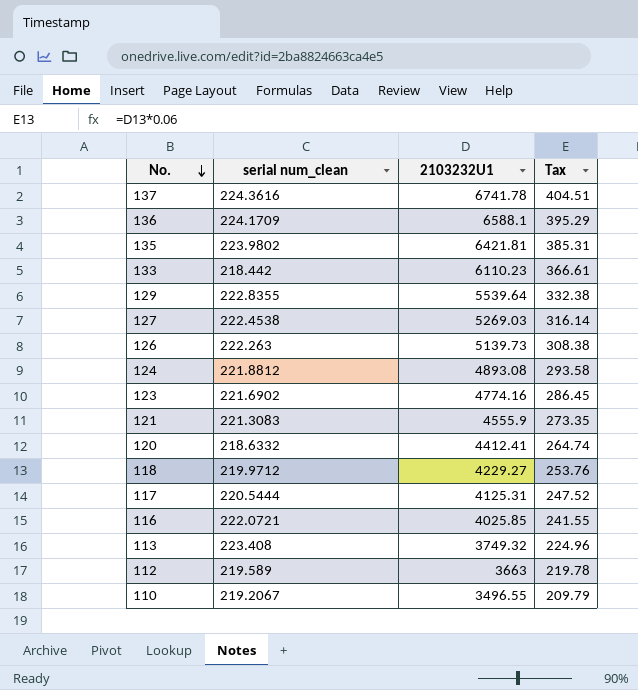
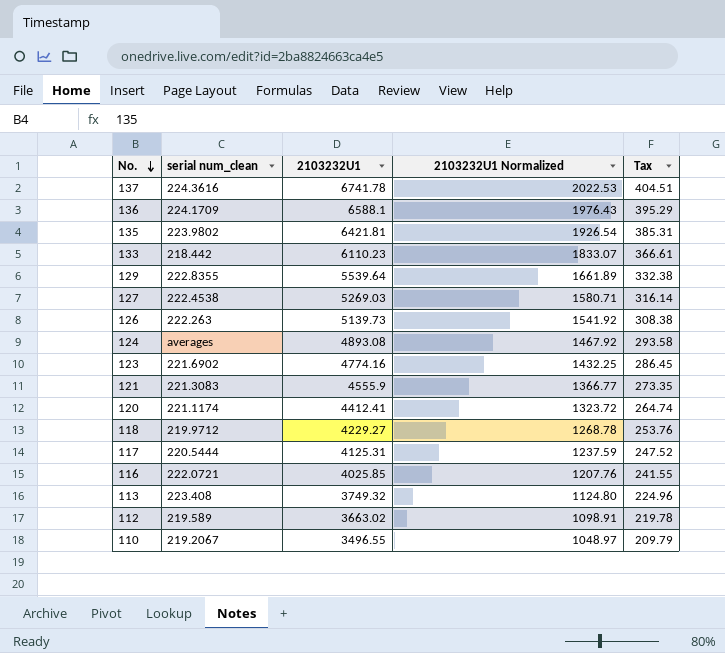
column 2103232U1 Normalized | formula: none -> [2103232U1] * 0.3
124 | serial num_clean: 221.8812 -> averages
120 | serial num_clean: 218.6332 -> 221.1174
112 | 2103232U1: 3663 -> 3663.02

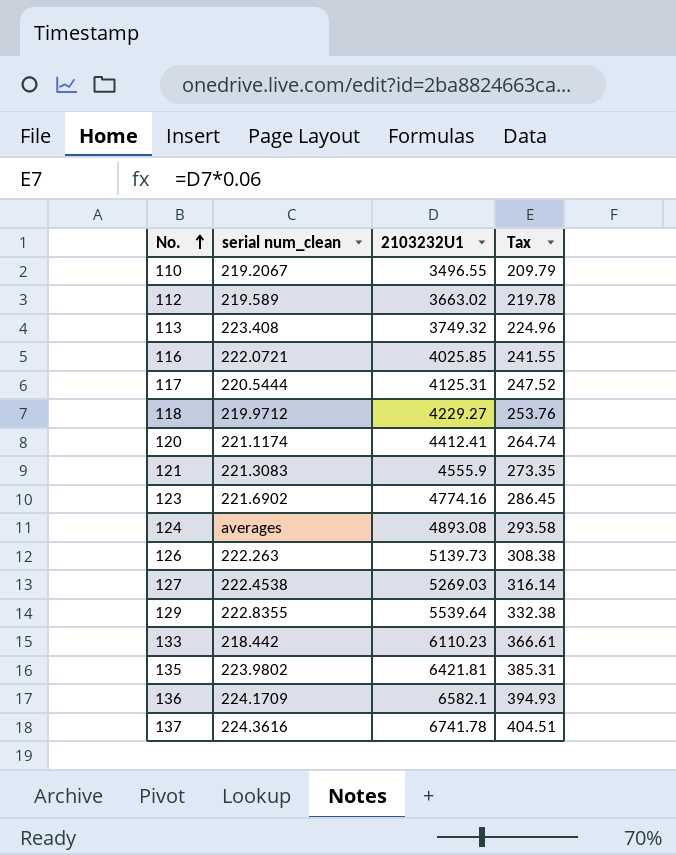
row order: No. descending -> No. ascending
column 2103232U1 Normalized | formula: [2103232U1] * 0.3 -> none
136 | 2103232U1: 6588.1 -> 6582.1
136 | Tax: 395.29 -> 394.93

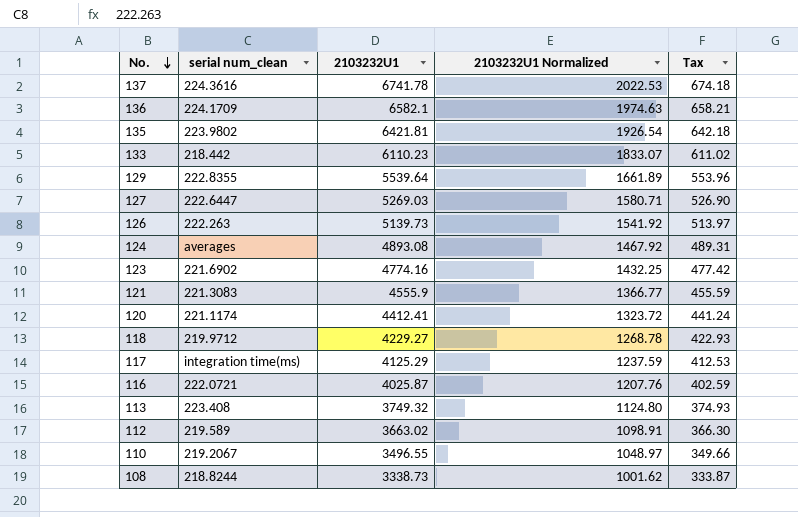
row order: No. ascending -> No. descending
column 2103232U1 Normalized | formula: none -> [2103232U1] * 0.3
column Tax | formula: [2103232U1] * 0.06 -> [2103232U1] * 0.1
127 | serial num_clean: 222.4538 -> 222.6447
117 | serial num_clean: 220.5444 -> integration time(ms)
117 | 2103232U1: 4125.31 -> 4125.29
116 | 2103232U1: 4025.85 -> 4025.87
row 108: none -> 218.8244 | 3338.73 | 1001.62 | 333.87

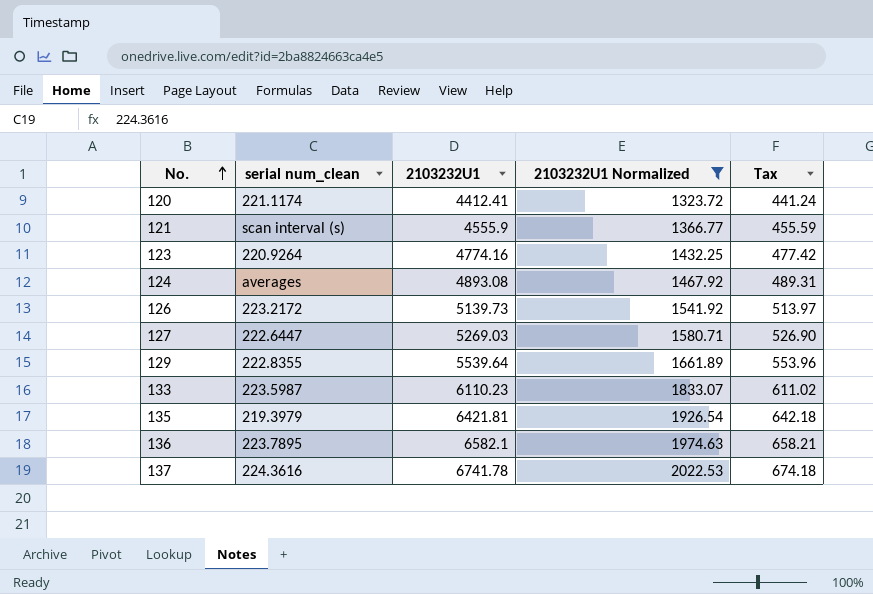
filter: none -> 2103232U1 Normalized >= 1323.72
row order: No. descending -> No. ascending
121 | serial num_clean: 221.3083 -> scan interval (s)
123 | serial num_clean: 221.6902 -> 220.9264
126 | serial num_clean: 222.263 -> 223.2172
133 | serial num_clean: 218.442 -> 223.5987
135 | serial num_clean: 223.9802 -> 219.3979
136 | serial num_clean: 224.1709 -> 223.7895

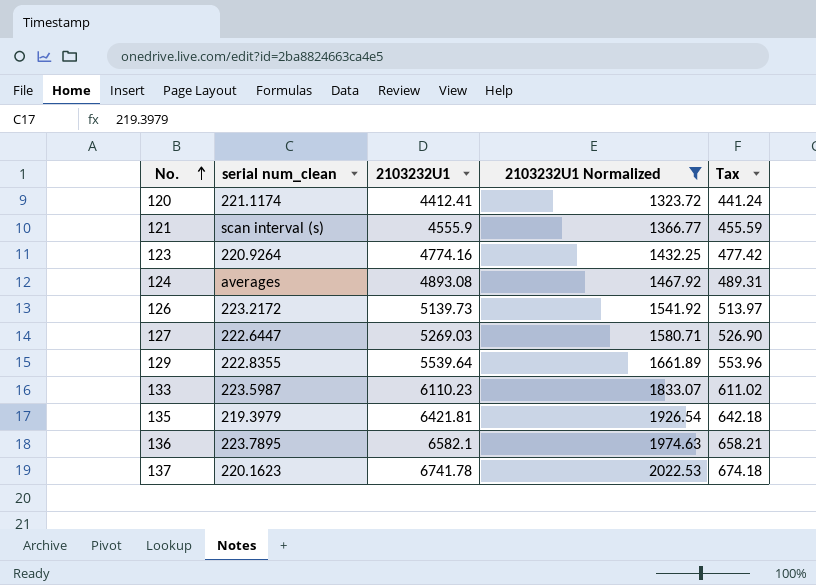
137 | serial num_clean: 224.3616 -> 220.1623

